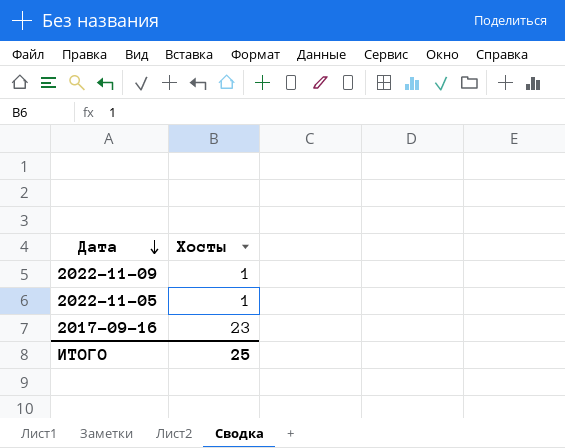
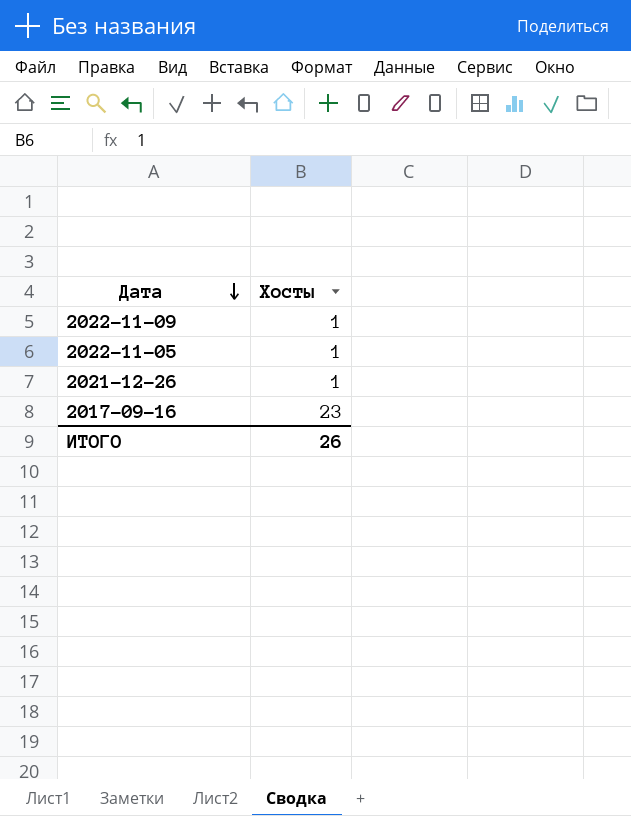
row 2021-12-26: none -> 1
ИТОГО | Хосты: 25 -> 26

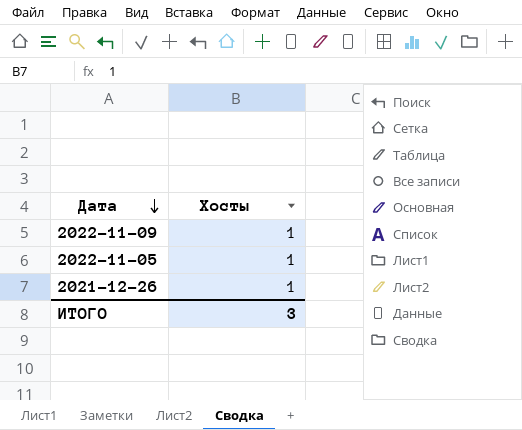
row 2017-09-16: 23 -> none
ИТОГО | Хосты: 26 -> 3

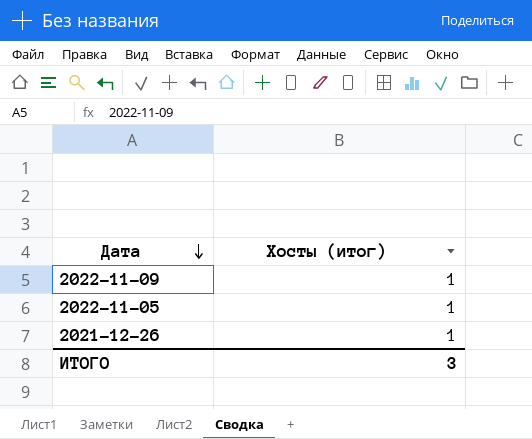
column name: Хосты -> Хосты (итог)

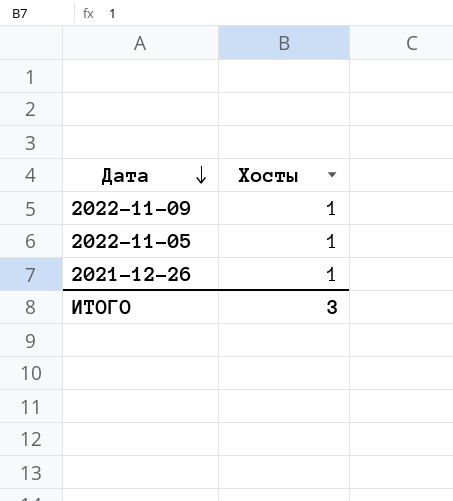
column name: Хосты (итог) -> Хосты

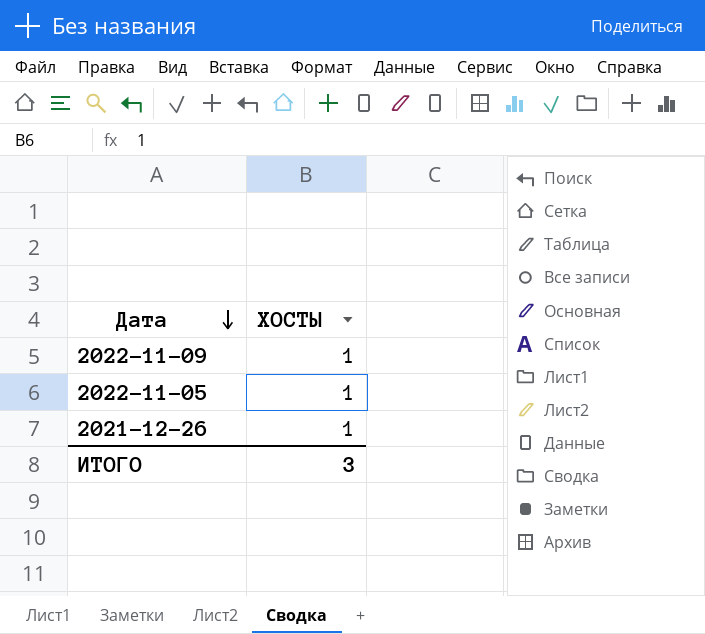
column name: Хосты -> ХОСТЫ

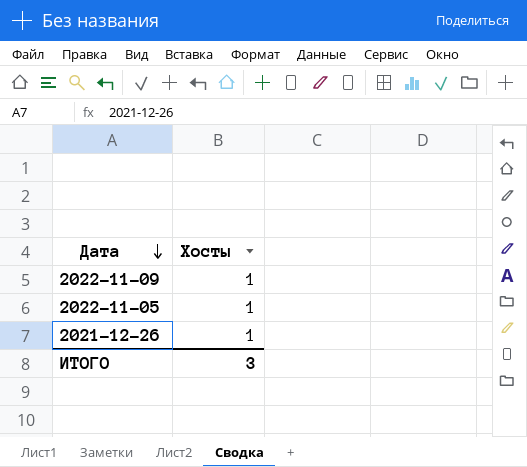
column name: ХОСТЫ -> Хосты

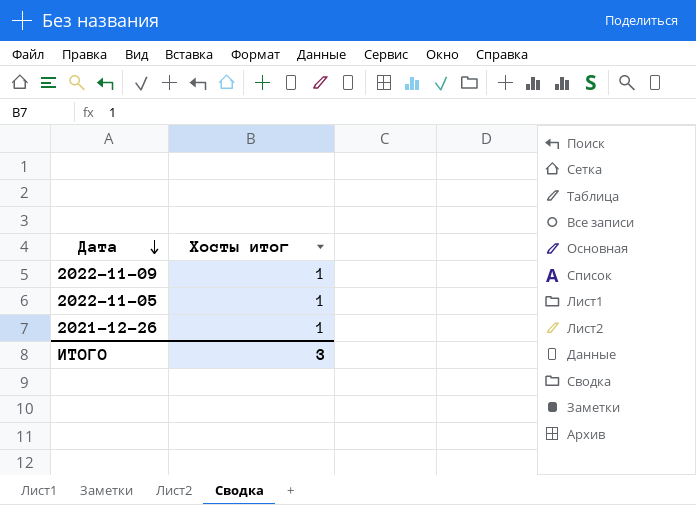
column name: Хосты -> Хосты итог

